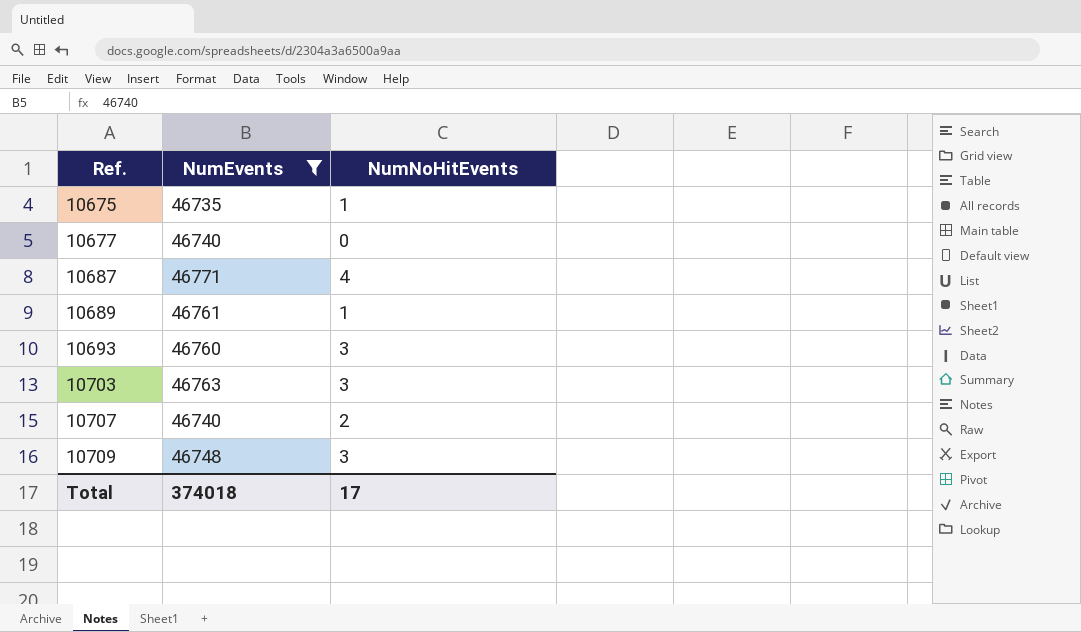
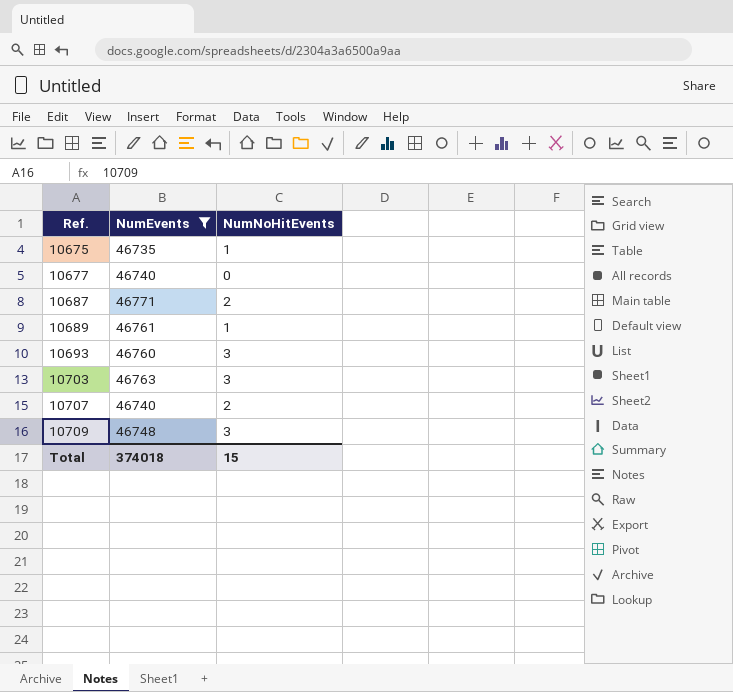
10687 | NumNoHitEvents: 4 -> 2
Total | NumNoHitEvents: 17 -> 15

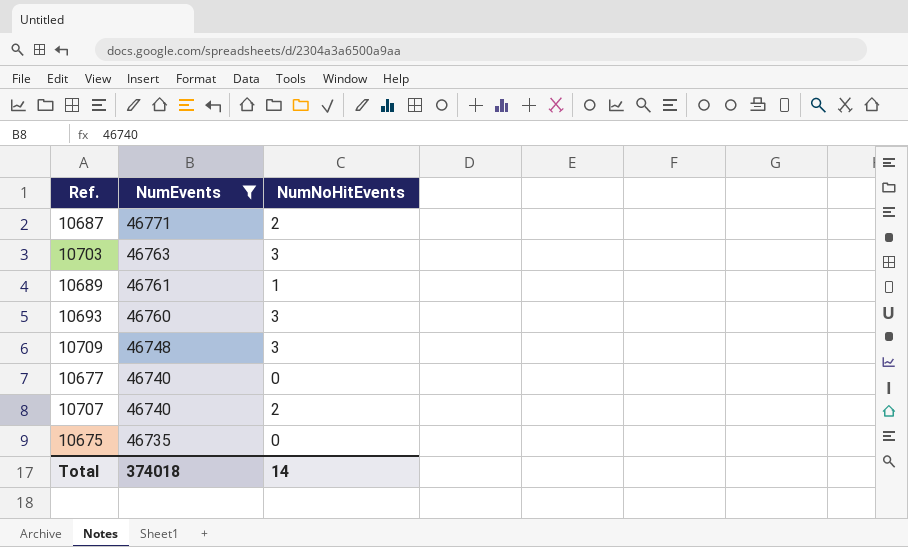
row order: Ref. ascending -> NumEvents descending
10675 | NumNoHitEvents: 1 -> 0
Total | NumNoHitEvents: 15 -> 14

